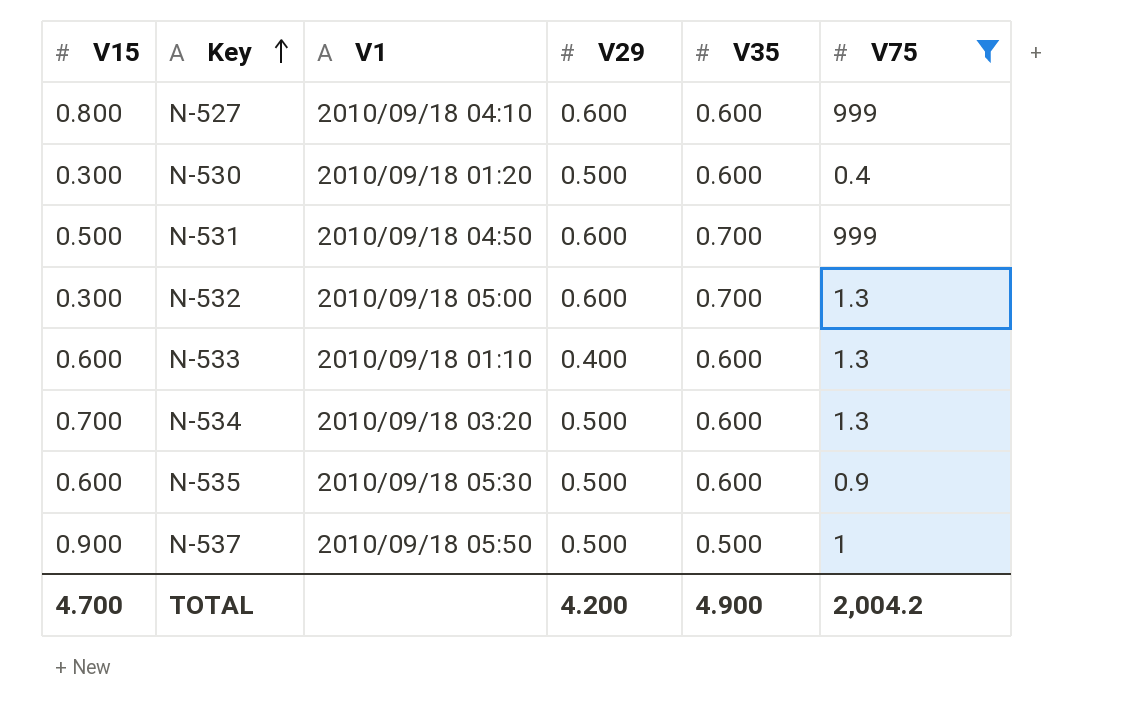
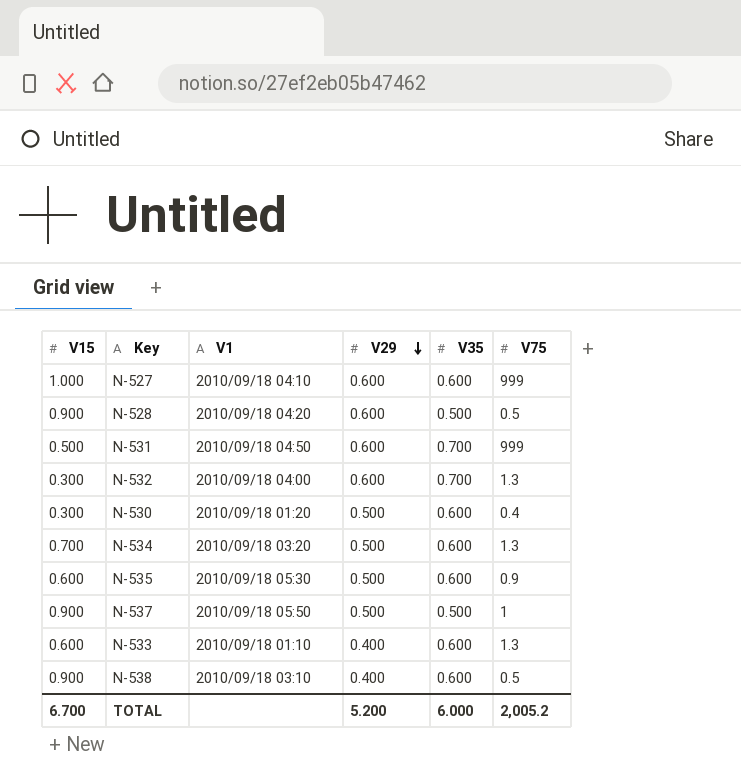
filter: V75 != 0.5 -> none
row order: Key ascending -> V29 descending
N-527 | V15: 0.800 -> 1.000
N-532 | V1: 2010/09/18 05:00 -> 2010/09/18 04:00
TOTAL | V15: 4.700 -> 6.700
TOTAL | V29: 4.200 -> 5.200
TOTAL | V35: 4.900 -> 6.000
TOTAL | V75: 2,004.2 -> 2,005.2

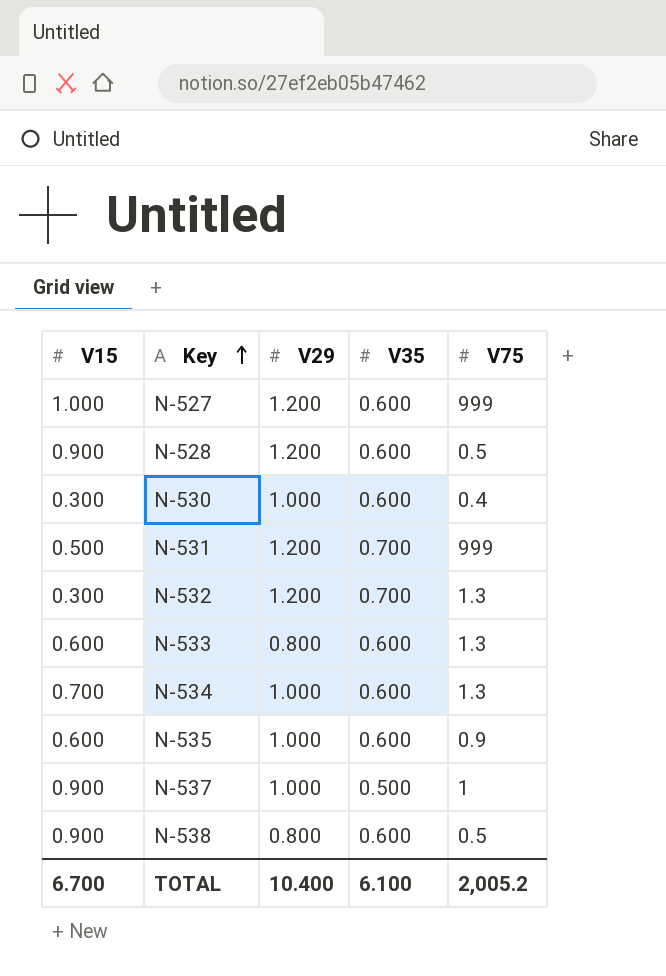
row order: V29 descending -> Key ascending
column V1 | position: 3 -> none
N-527 | V29: 0.600 -> 1.200
N-528 | V29: 0.600 -> 1.200
N-528 | V35: 0.500 -> 0.600
N-530 | V29: 0.500 -> 1.000
N-531 | V29: 0.600 -> 1.200
N-532 | V29: 0.600 -> 1.200
N-533 | V29: 0.400 -> 0.800
N-534 | V29: 0.500 -> 1.000
N-535 | V29: 0.500 -> 1.000
N-537 | V29: 0.500 -> 1.000
N-538 | V29: 0.400 -> 0.800
TOTAL | V29: 5.200 -> 10.400
TOTAL | V35: 6.000 -> 6.100

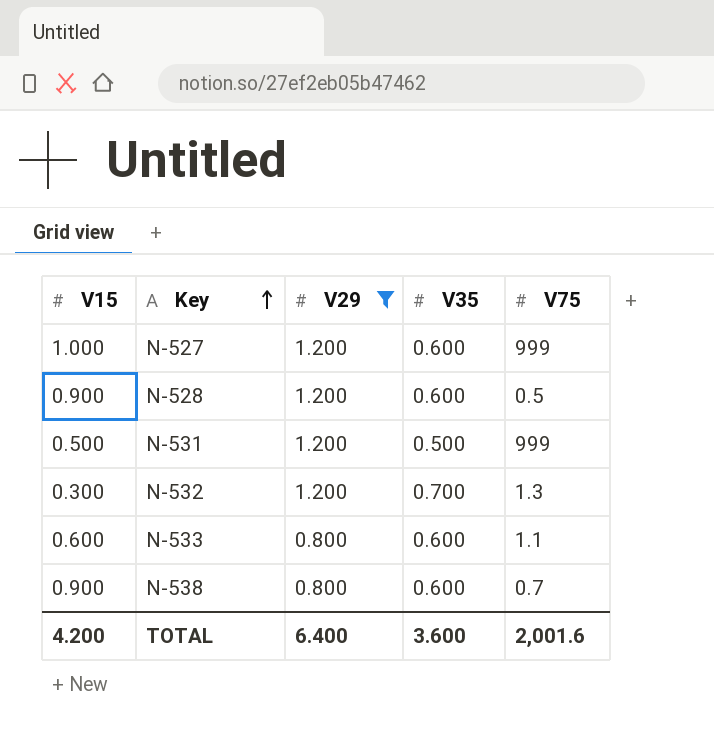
filter: none -> V29 != 1.000
N-531 | V35: 0.700 -> 0.500
N-533 | V75: 1.3 -> 1.1
N-538 | V75: 0.5 -> 0.7
TOTAL | V15: 6.700 -> 4.200
TOTAL | V29: 10.400 -> 6.400
TOTAL | V35: 6.100 -> 3.600
TOTAL | V75: 2,005.2 -> 2,001.6

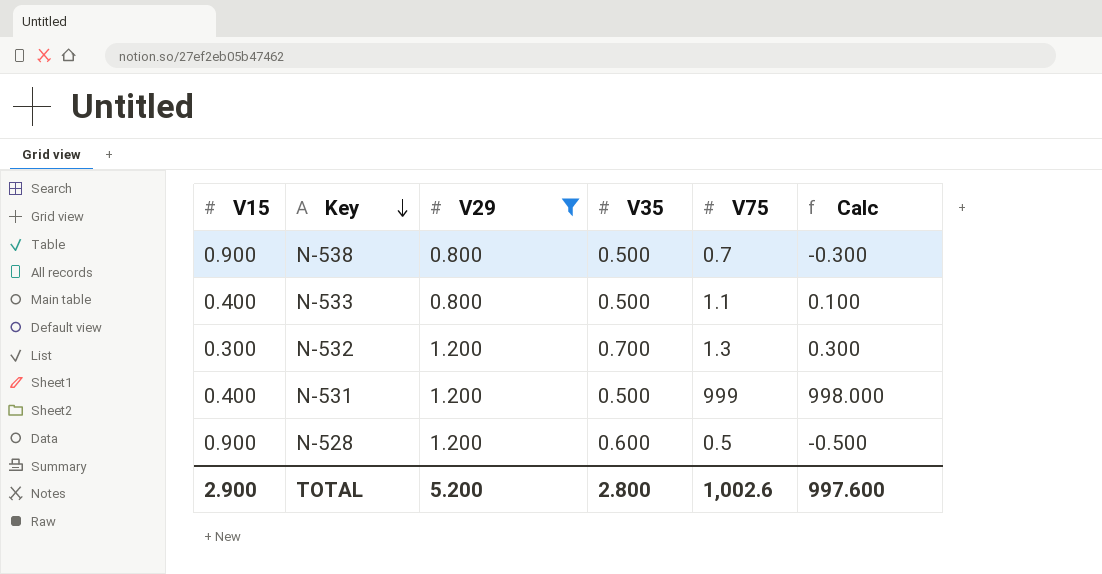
row order: Key ascending -> Key descending
column Calc | formula: none -> [V75] - 1
row N-527: 1.000 | 1.200 | 0.600 | 999 -> none
N-538 | V35: 0.600 -> 0.500
N-533 | V15: 0.600 -> 0.400
N-533 | V35: 0.600 -> 0.500
N-531 | V15: 0.500 -> 0.400
TOTAL | V15: 4.200 -> 2.900
TOTAL | V29: 6.400 -> 5.200
TOTAL | V35: 3.600 -> 2.800
TOTAL | V75: 2,001.6 -> 1,002.6

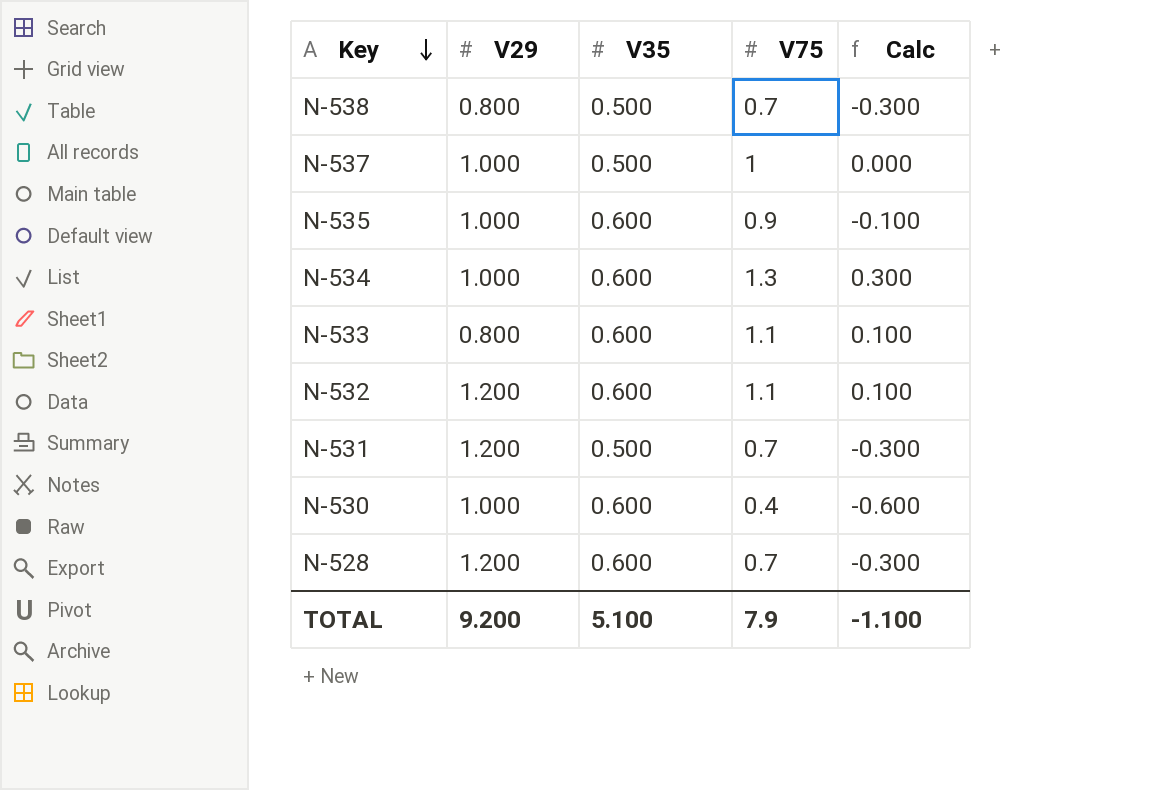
filter: V29 != 1.000 -> none
column V15 | position: 1 -> none
N-533 | V35: 0.500 -> 0.600
N-532 | V35: 0.700 -> 0.600
N-532 | V75: 1.3 -> 1.1
N-532 | Calc: 0.300 -> 0.100
N-531 | V75: 999 -> 0.7
N-531 | Calc: 998.000 -> -0.300
N-528 | V75: 0.5 -> 0.7
N-528 | Calc: -0.500 -> -0.300
TOTAL | V29: 5.200 -> 9.200
TOTAL | V35: 2.800 -> 5.100
TOTAL | V75: 1,002.6 -> 7.9
TOTAL | Calc: 997.600 -> -1.100

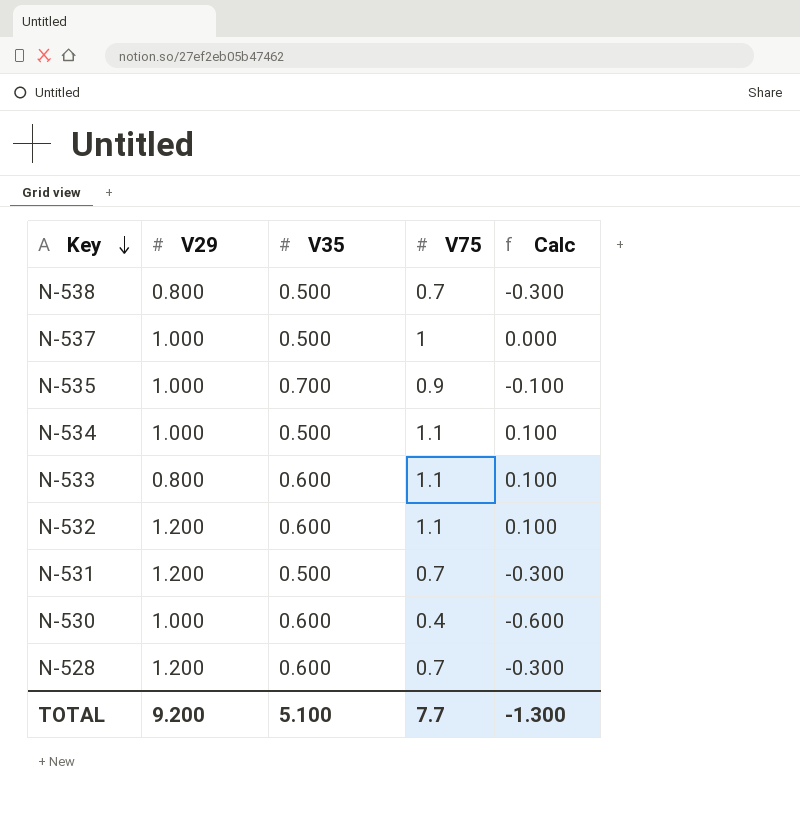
N-535 | V35: 0.600 -> 0.700
N-534 | V35: 0.600 -> 0.500
N-534 | V75: 1.3 -> 1.1
N-534 | Calc: 0.300 -> 0.100
TOTAL | V75: 7.9 -> 7.7
TOTAL | Calc: -1.100 -> -1.300

